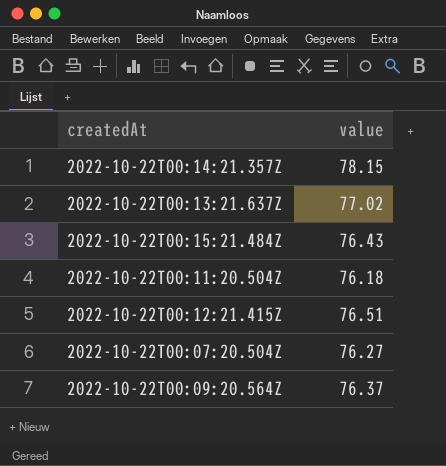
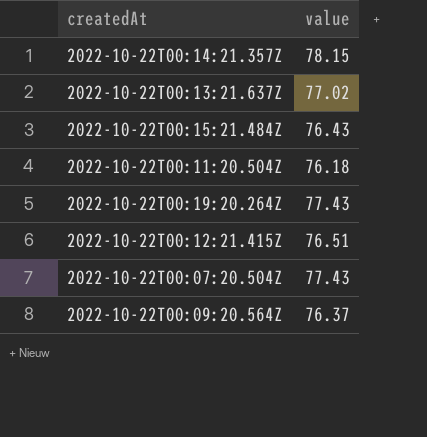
row 2022-10-22T00:19:20.264Z: none -> 77.43
2022-10-22T00:07:20.504Z | value: 76.27 -> 77.43

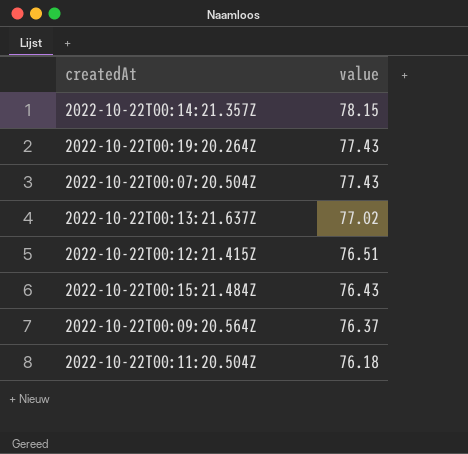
row order: none -> value descending

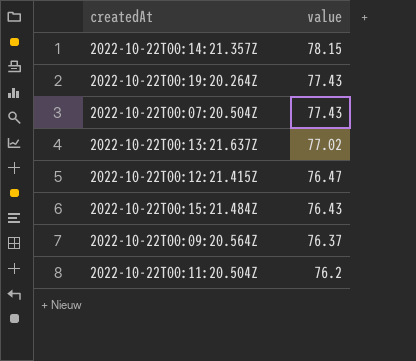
2022-10-22T00:12:21.415Z | value: 76.51 -> 76.47
2022-10-22T00:11:20.504Z | value: 76.18 -> 76.2

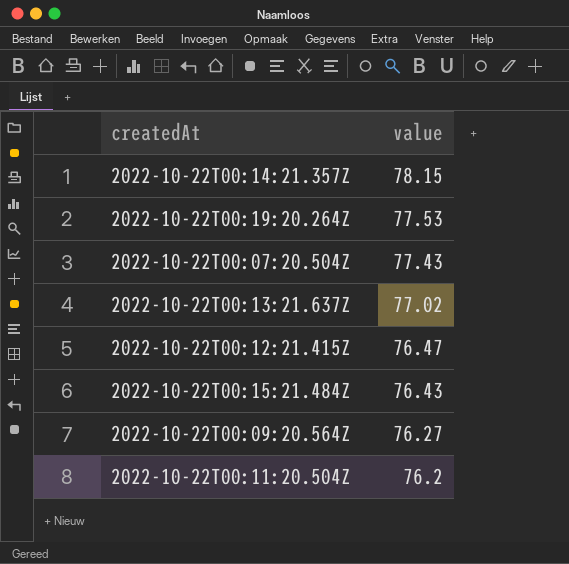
2022-10-22T00:19:20.264Z | value: 77.43 -> 77.53
2022-10-22T00:09:20.564Z | value: 76.37 -> 76.27

